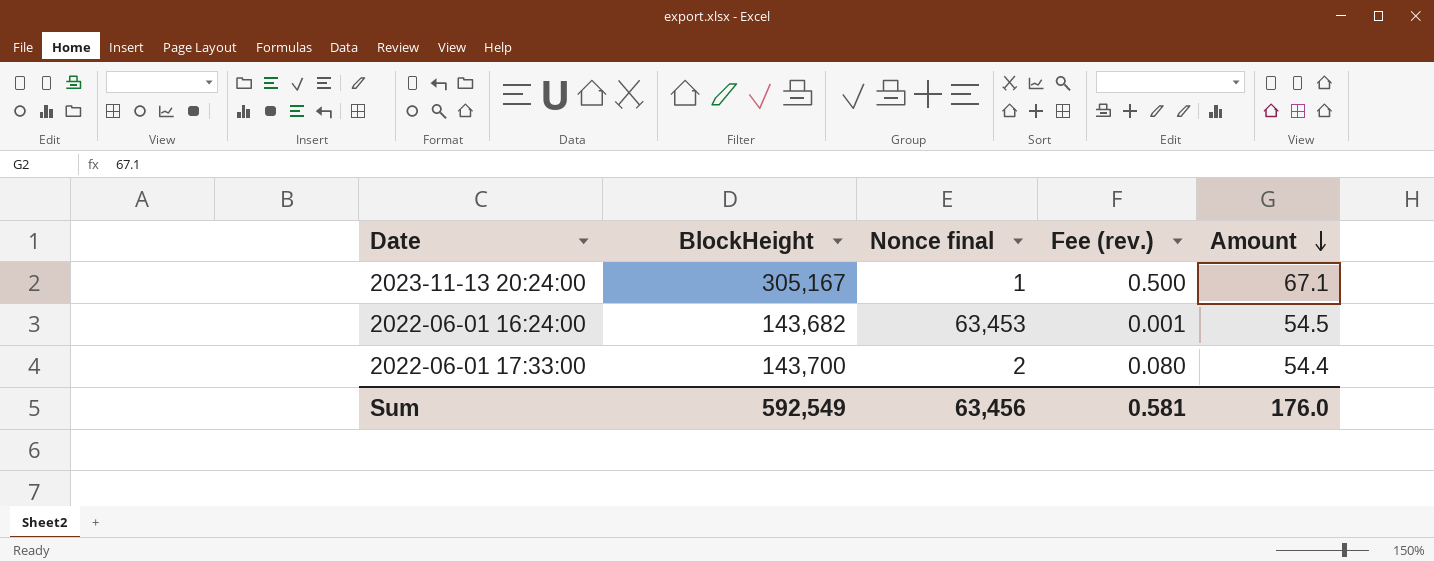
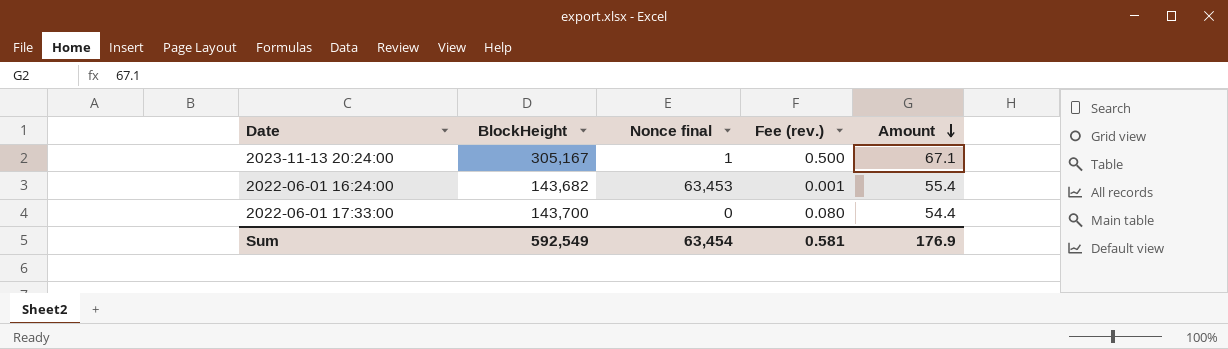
2022-06-01 16:24:00 | Amount: 54.5 -> 55.4
2022-06-01 17:33:00 | Nonce final: 2 -> 0
Sum | Nonce final: 63,456 -> 63,454
Sum | Amount: 176.0 -> 176.9

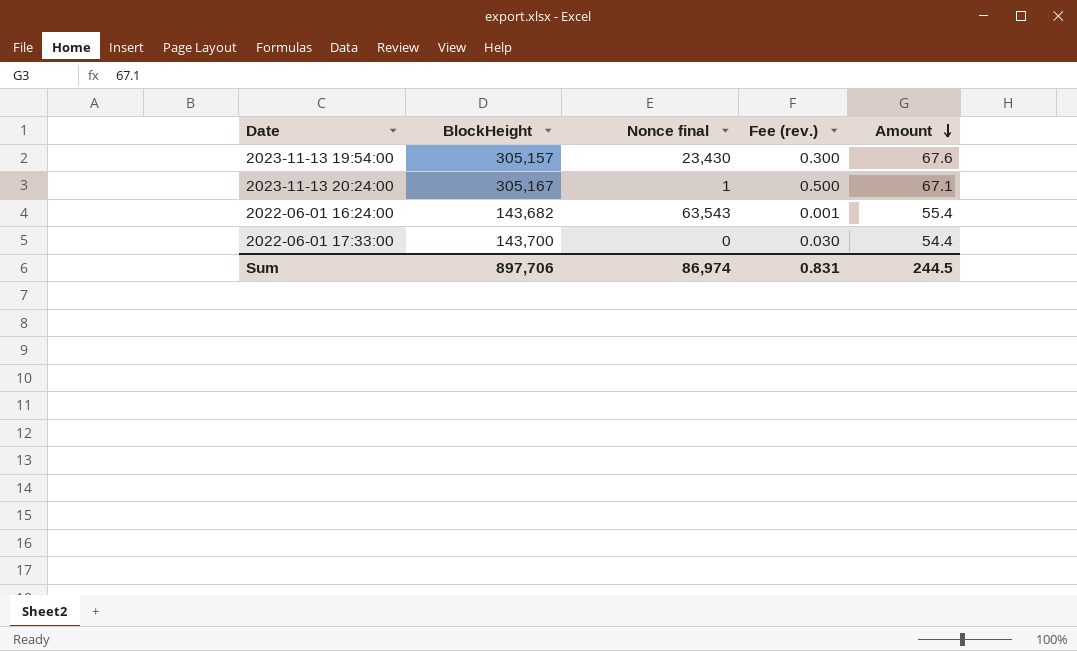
row 2023-11-13 19:54:00: none -> 305,157 | 23,430 | 0.300 | 67.6
2022-06-01 16:24:00 | Nonce final: 63,453 -> 63,543
2022-06-01 17:33:00 | Fee (rev.): 0.080 -> 0.030
Sum | BlockHeight: 592,549 -> 897,706
Sum | Nonce final: 63,454 -> 86,974
Sum | Fee (rev.): 0.581 -> 0.831
Sum | Amount: 176.9 -> 244.5

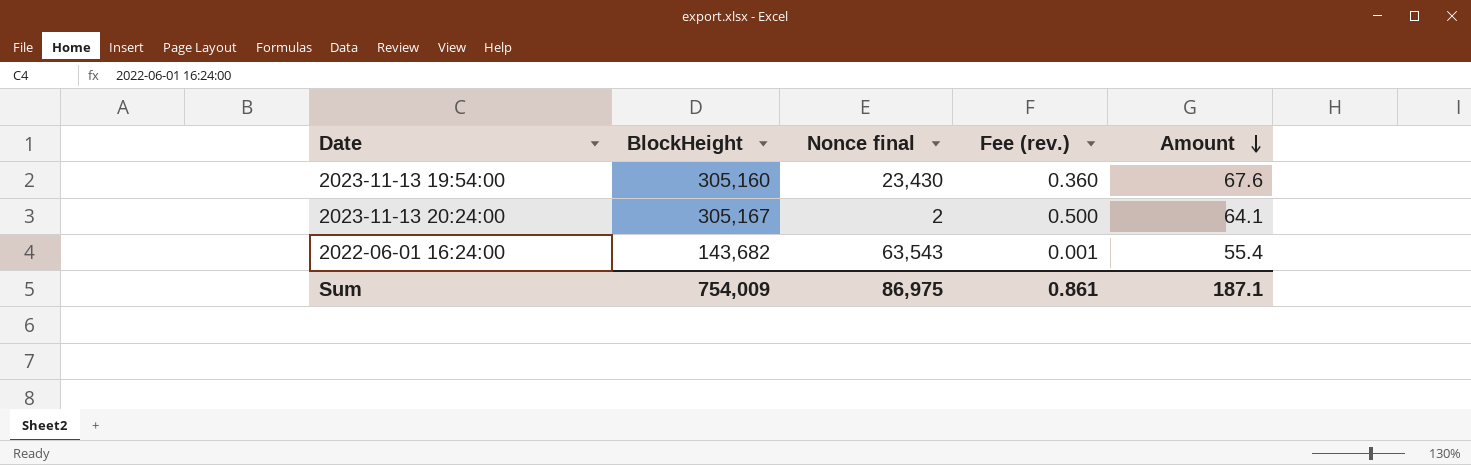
row 2022-06-01 17:33:00: 143,700 | 0 | 0.030 | 54.4 -> none
2023-11-13 19:54:00 | BlockHeight: 305,157 -> 305,160
2023-11-13 19:54:00 | Fee (rev.): 0.300 -> 0.360
2023-11-13 20:24:00 | Nonce final: 1 -> 2
2023-11-13 20:24:00 | Amount: 67.1 -> 64.1
Sum | BlockHeight: 897,706 -> 754,009
Sum | Nonce final: 86,974 -> 86,975
Sum | Fee (rev.): 0.831 -> 0.861
Sum | Amount: 244.5 -> 187.1

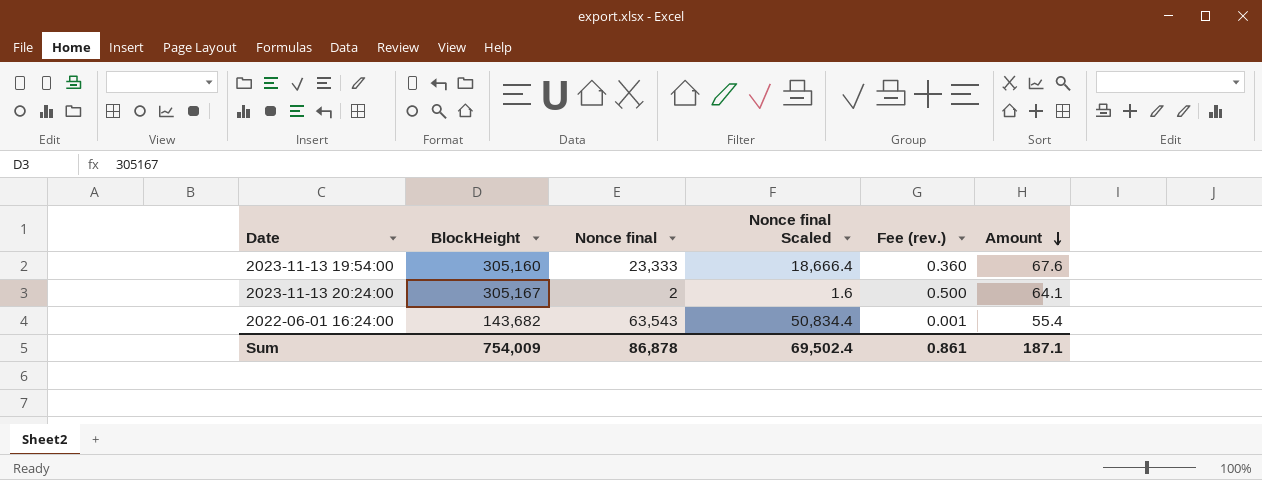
column Nonce final Scaled | formula: none -> [Nonce final] * 0.8
2023-11-13 19:54:00 | Nonce final: 23,430 -> 23,333
Sum | Nonce final: 86,975 -> 86,878

